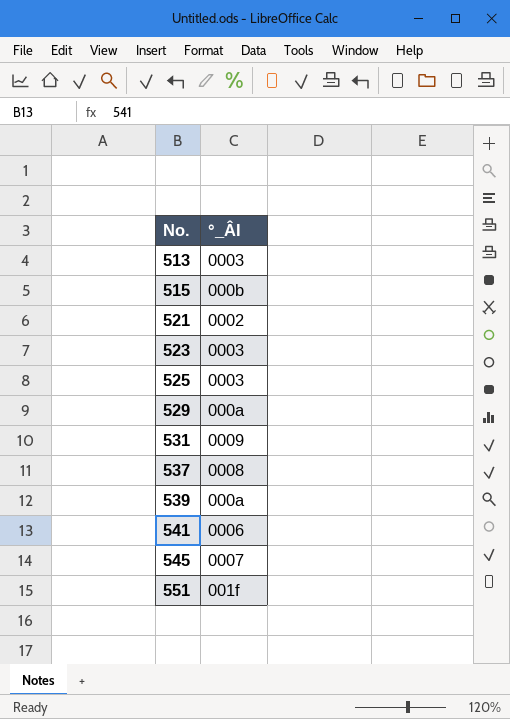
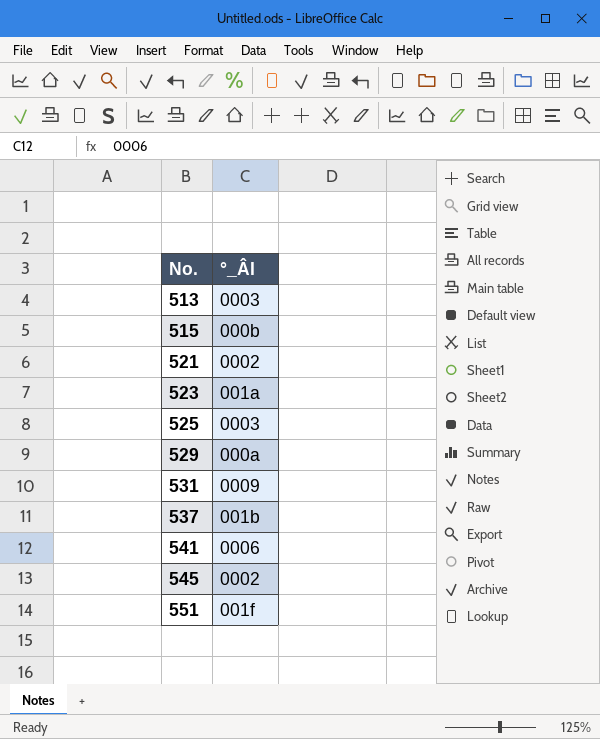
row 539: 000a -> none
523 | °_ÂI: 0003 -> 001a
537 | °_ÂI: 0008 -> 001b
545 | °_ÂI: 0007 -> 0002

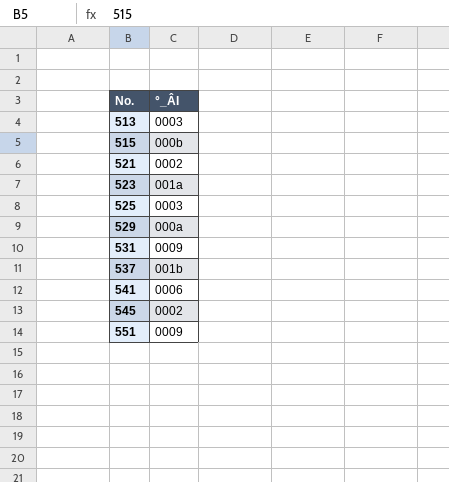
551 | °_ÂI: 001f -> 0009

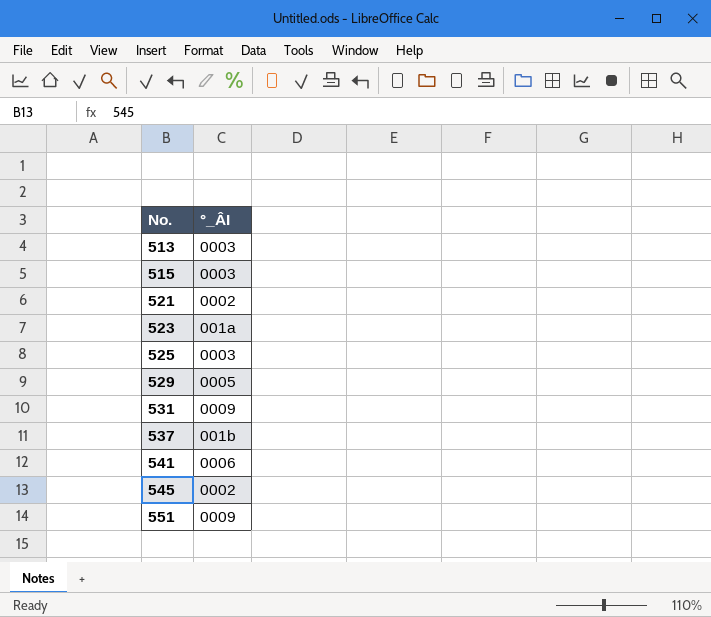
515 | °_ÂI: 000b -> 0003
529 | °_ÂI: 000a -> 0005

